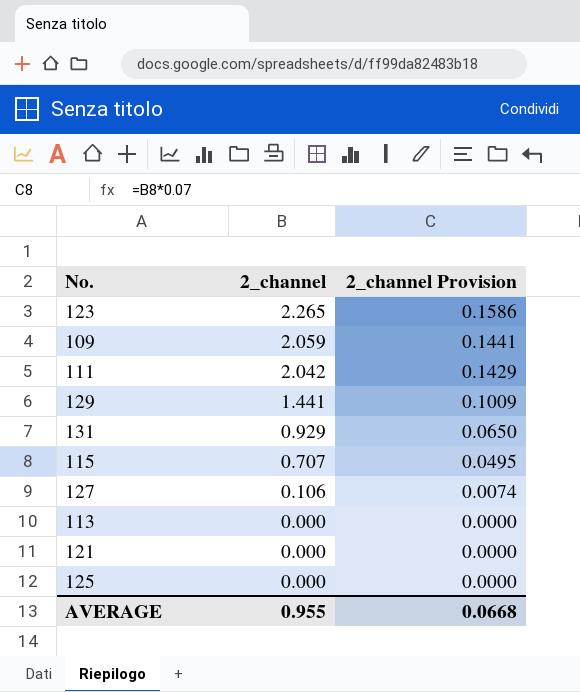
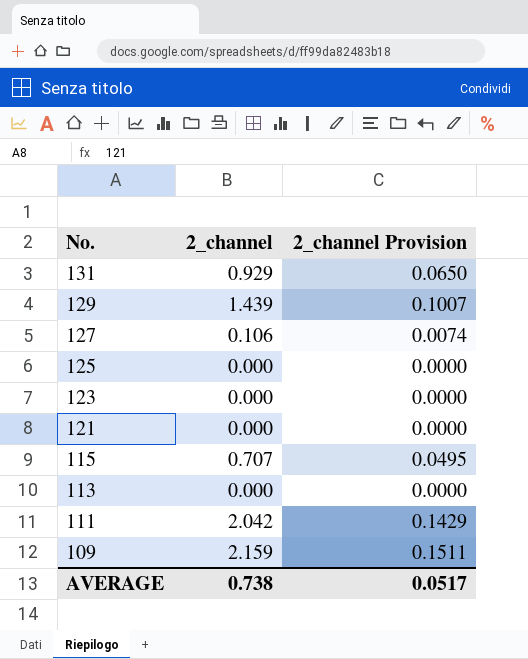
row order: 2_channel descending -> No. descending
129 | 2_channel: 1.441 -> 1.439
129 | 2_channel Provision: 0.1009 -> 0.1007
123 | 2_channel: 2.265 -> 0.000
123 | 2_channel Provision: 0.1586 -> 0.0000
109 | 2_channel: 2.059 -> 2.159
109 | 2_channel Provision: 0.1441 -> 0.1511
AVERAGE | 2_channel: 0.955 -> 0.738
AVERAGE | 2_channel Provision: 0.0668 -> 0.0517

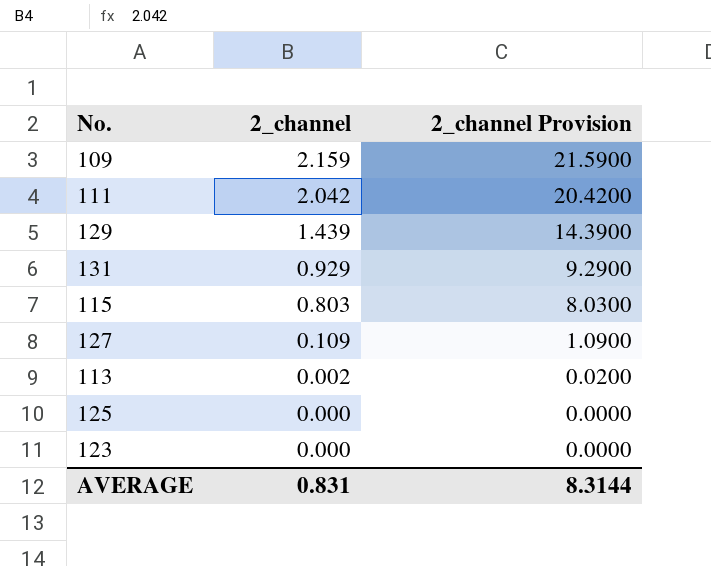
row order: No. descending -> 2_channel descending
column 2_channel Provision | formula: [2_channel] * 0.07 -> [2_channel] * 10
row 121: 0.000 | 0.0000 -> none
115 | 2_channel: 0.707 -> 0.803
127 | 2_channel: 0.106 -> 0.109
113 | 2_channel: 0.000 -> 0.002
AVERAGE | 2_channel: 0.738 -> 0.831
AVERAGE | 2_channel Provision: 0.0517 -> 8.3144

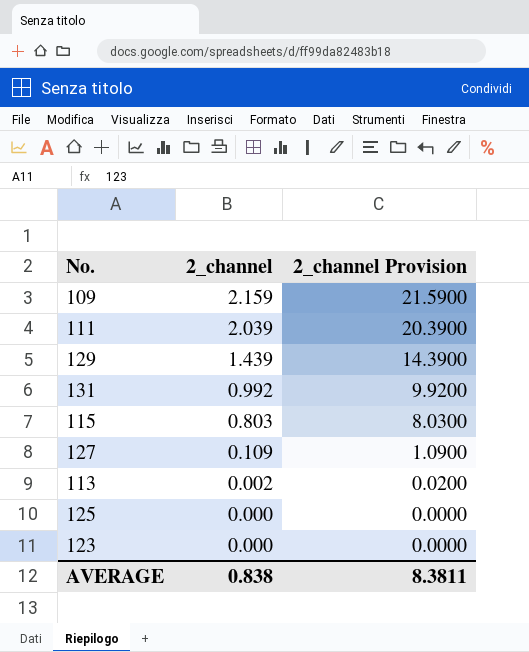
111 | 2_channel: 2.042 -> 2.039
111 | 2_channel Provision: 20.4200 -> 20.3900
131 | 2_channel: 0.929 -> 0.992
131 | 2_channel Provision: 9.2900 -> 9.9200
AVERAGE | 2_channel: 0.831 -> 0.838
AVERAGE | 2_channel Provision: 8.3144 -> 8.3811

